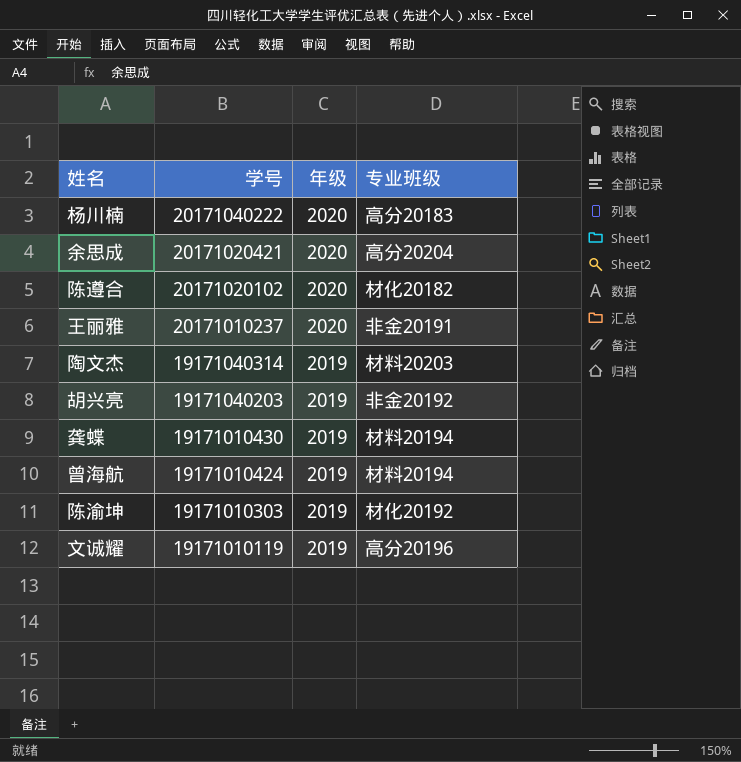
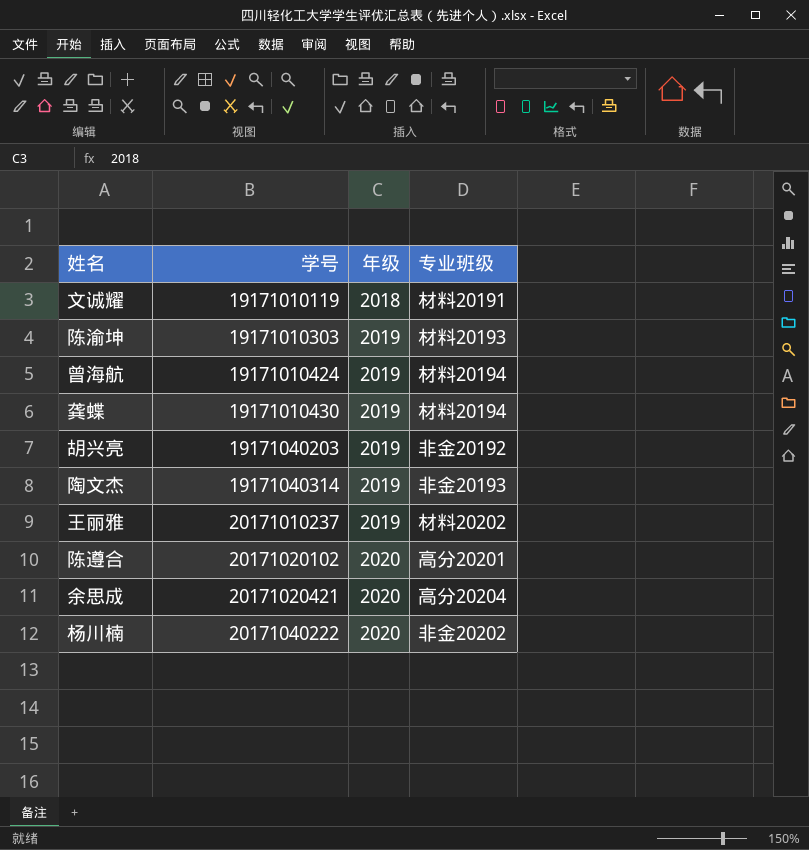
row order: 学号 descending -> 学号 ascending
文诚耀 | 年级: 2019 -> 2018
文诚耀 | 专业班级: 高分20196 -> 材料20191
陈渝坤 | 专业班级: 材化20192 -> 材料20193
陶文杰 | 专业班级: 材料20203 -> 非金20193
王丽雅 | 年级: 2020 -> 2019
王丽雅 | 专业班级: 非金20191 -> 材料20202
陈遵合 | 专业班级: 材化20182 -> 高分20201
杨川楠 | 专业班级: 高分20183 -> 非金20202

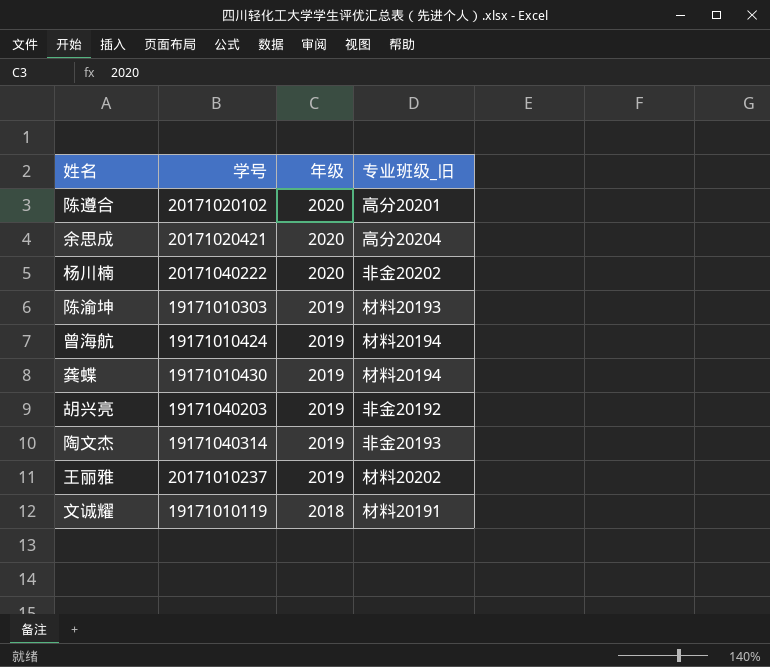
row order: 学号 ascending -> 年级 descending
column name: 专业班级 -> 专业班级_旧

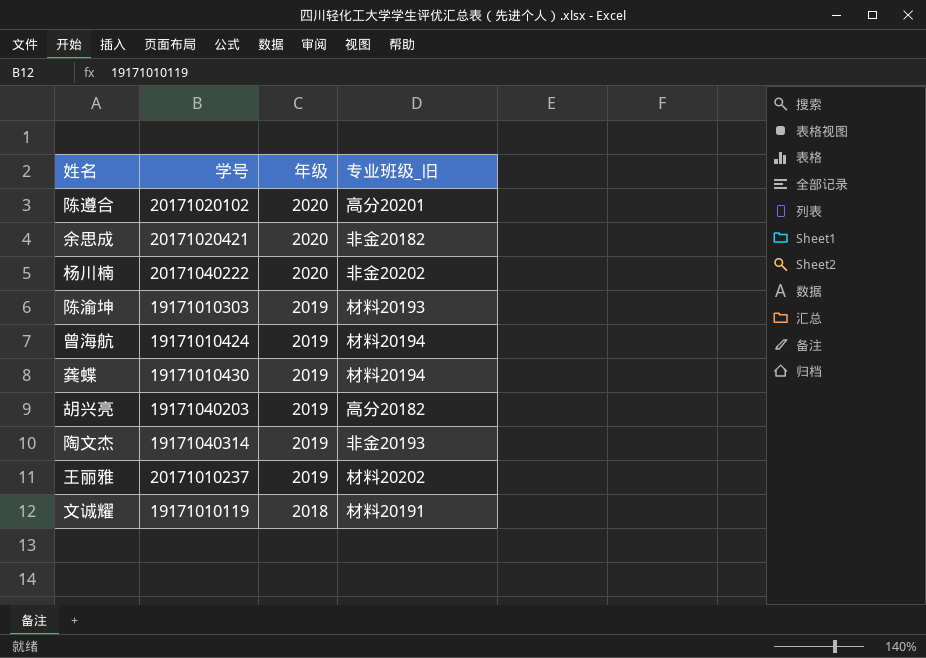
余思成 | 专业班级_旧: 高分20204 -> 非金20182
胡兴亮 | 专业班级_旧: 非金20192 -> 高分20182

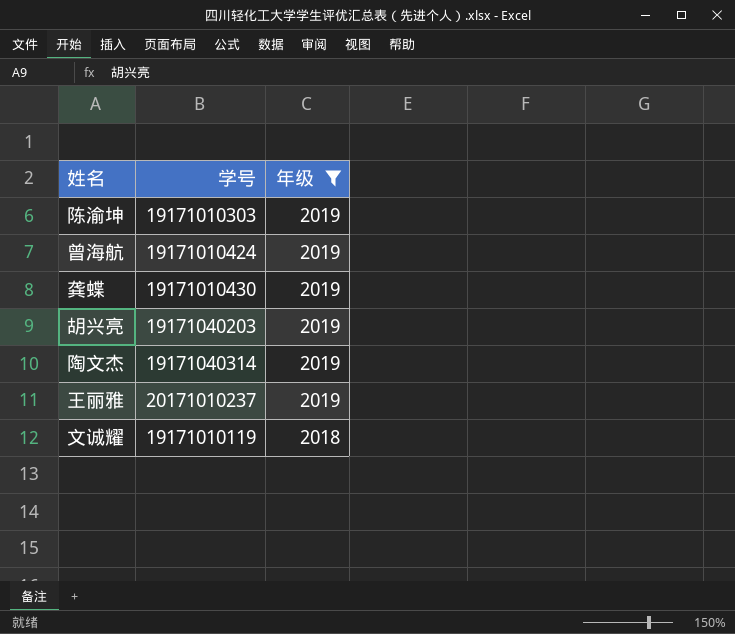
filter: none -> 年级 != 2020
column 专业班级_旧 | position: 4 -> none

